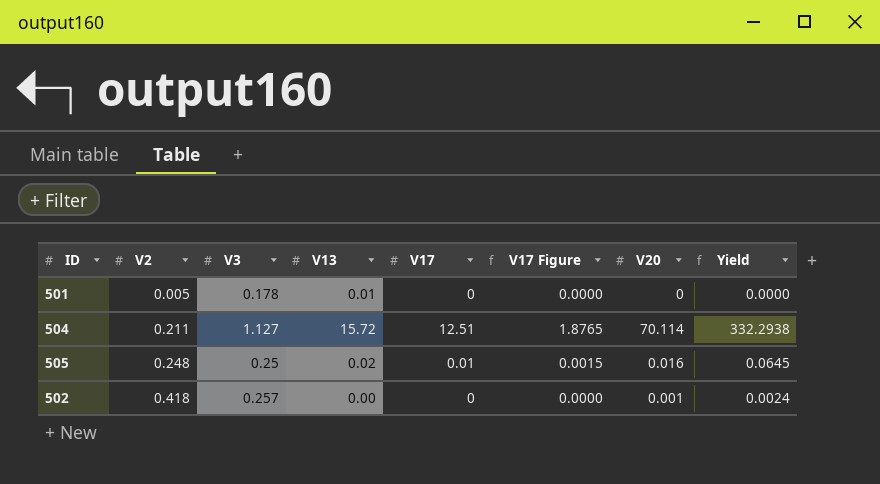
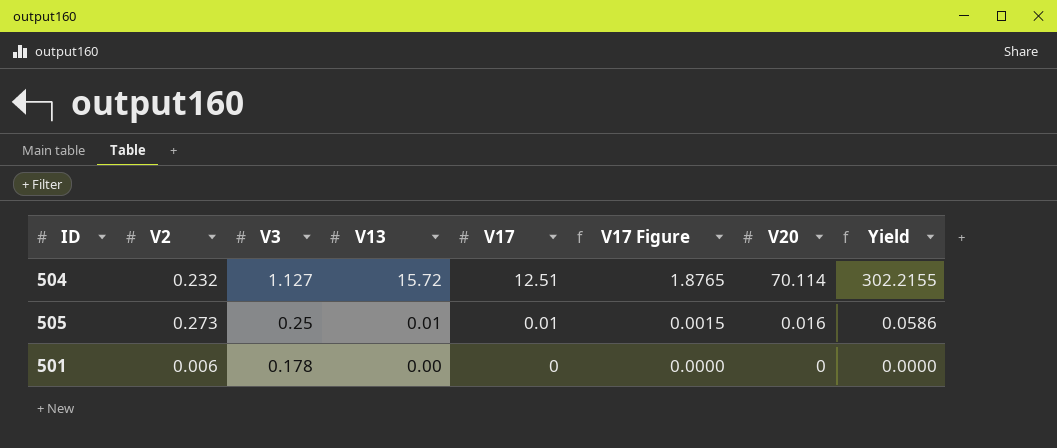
row order: V2 ascending -> V3 descending
row 502: 0.418 | 0.257 | 0.00 | 0 | 0.0000 | 0.001 | 0.0024 -> none
504 | V2: 0.211 -> 0.232
504 | Yield: 332.2938 -> 302.2155
505 | V2: 0.248 -> 0.273
505 | V13: 0.02 -> 0.01
505 | Yield: 0.0645 -> 0.0586
501 | V2: 0.005 -> 0.006
501 | V13: 0.01 -> 0.00

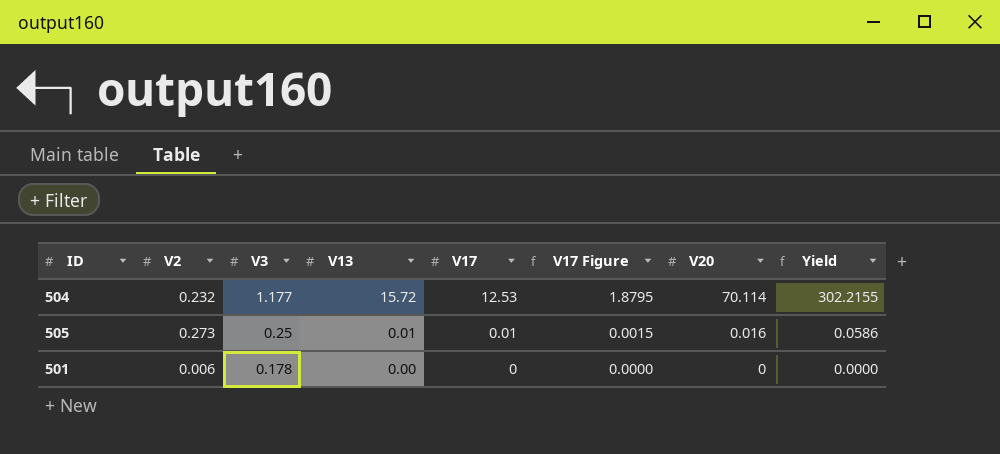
504 | V3: 1.127 -> 1.177
504 | V17: 12.51 -> 12.53
504 | V17 Figure: 1.8765 -> 1.8795

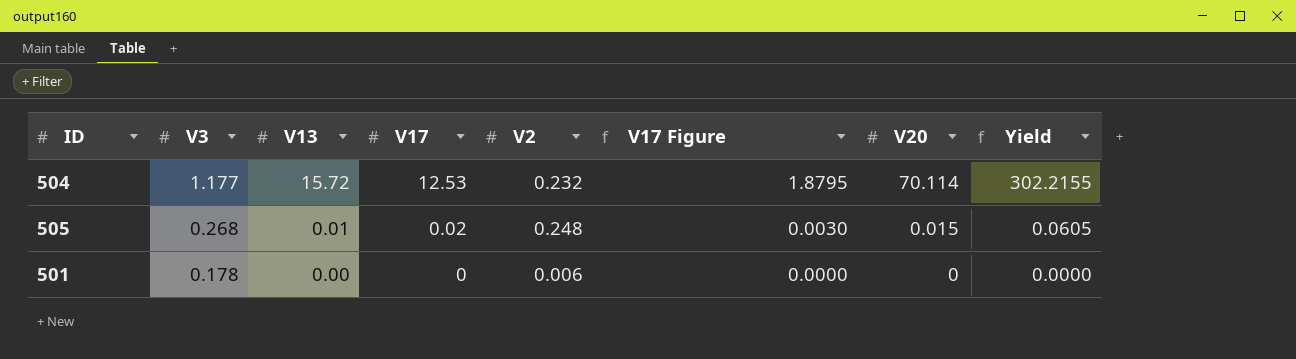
column V2 | position: 2 -> 5
505 | V3: 0.25 -> 0.268
505 | V17: 0.01 -> 0.02
505 | V2: 0.273 -> 0.248
505 | V17 Figure: 0.0015 -> 0.0030
505 | V20: 0.016 -> 0.015
505 | Yield: 0.0586 -> 0.0605

